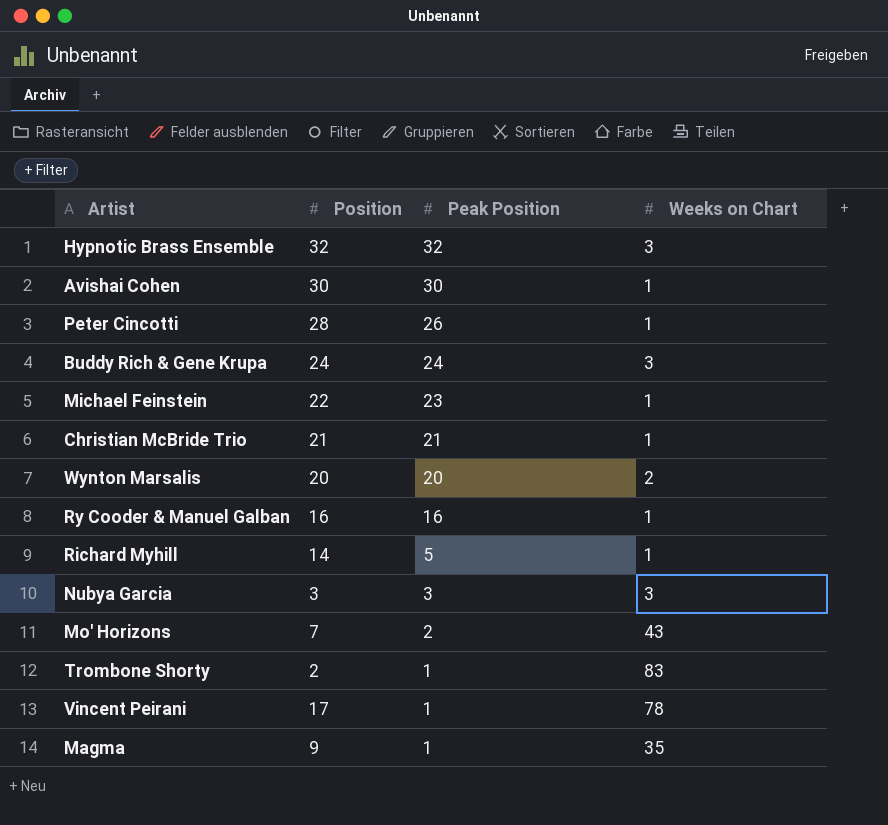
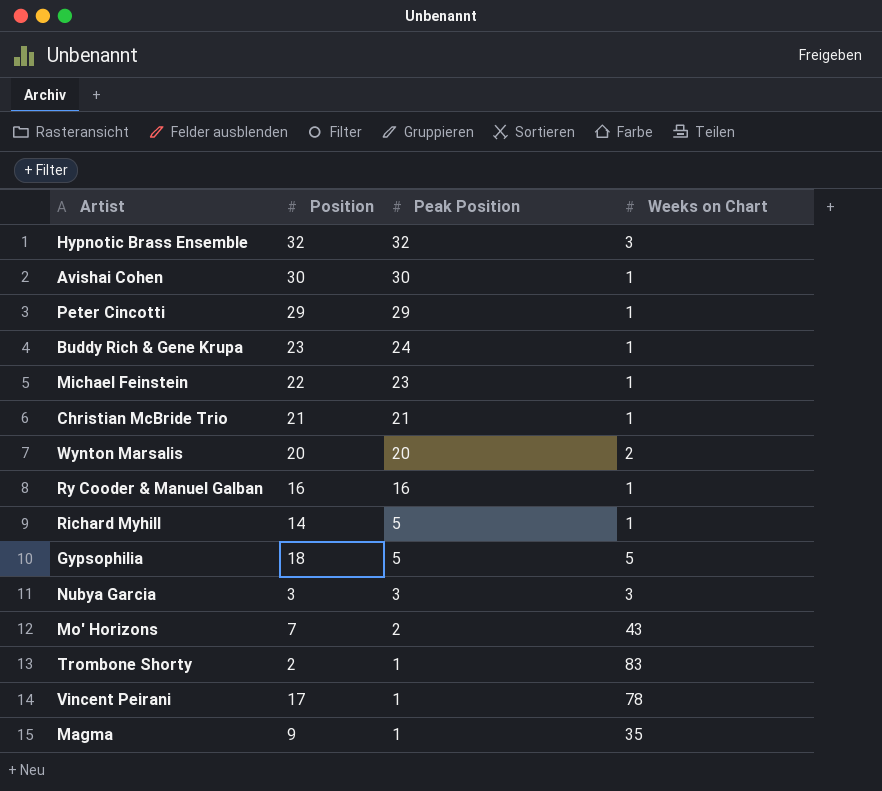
Peter Cincotti | Position: 28 -> 29
Peter Cincotti | Peak Position: 26 -> 29
Buddy Rich & Gene Krupa | Position: 24 -> 23
Buddy Rich & Gene Krupa | Weeks on Chart: 3 -> 1
row Gypsophilia: none -> 18 | 5 | 5

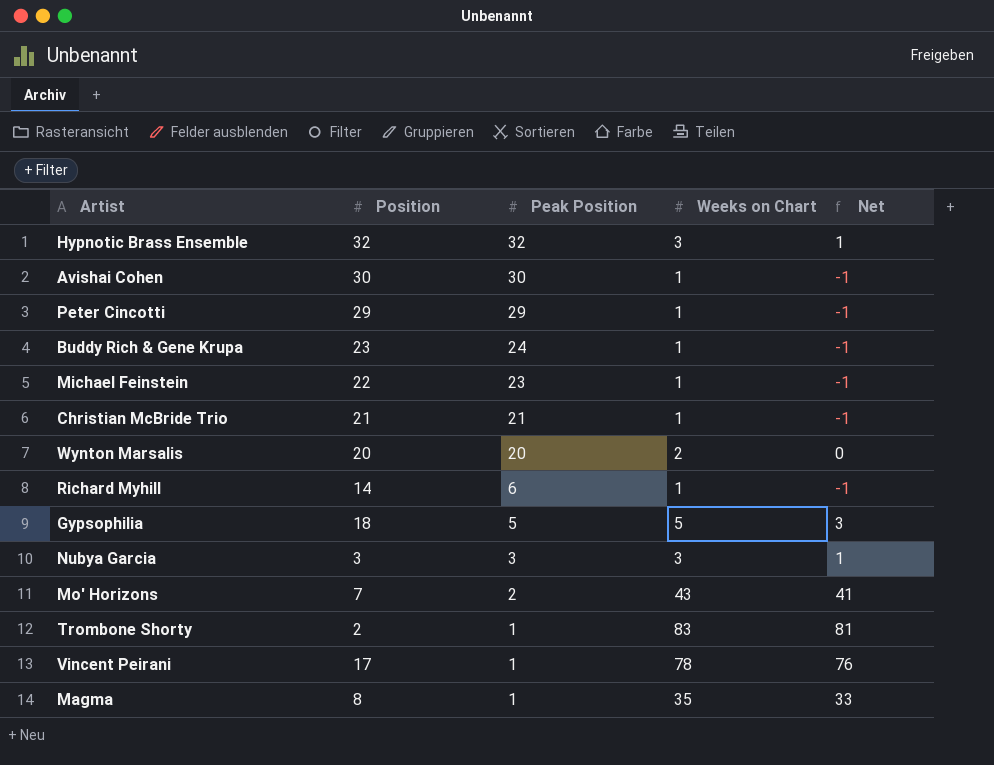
column Net | formula: none -> [Weeks on Chart] - 2
row Ry Cooder & Manuel Galban: 16 | 16 | 1 -> none
Richard Myhill | Peak Position: 5 -> 6
Magma | Position: 9 -> 8

